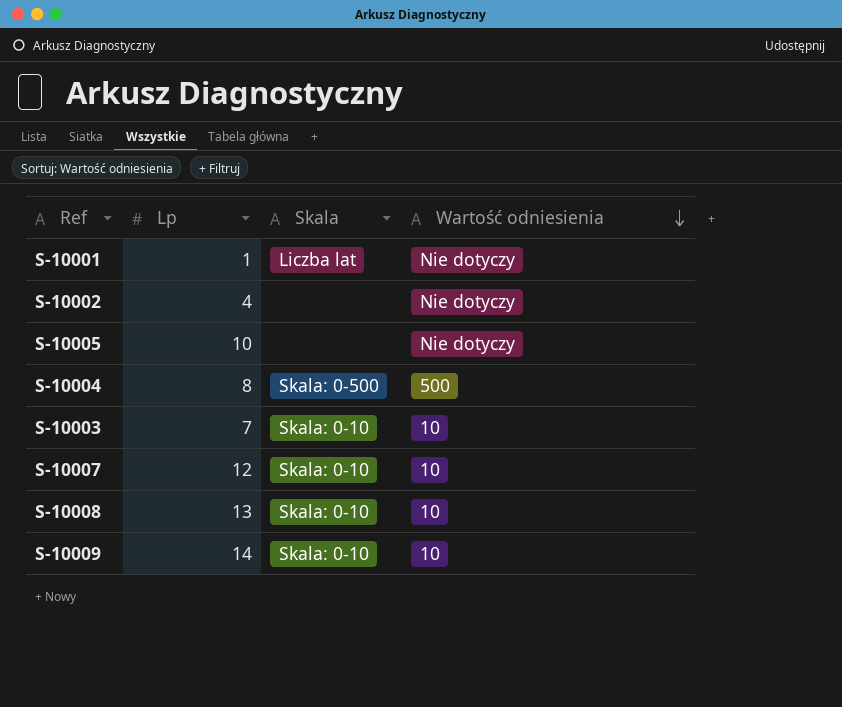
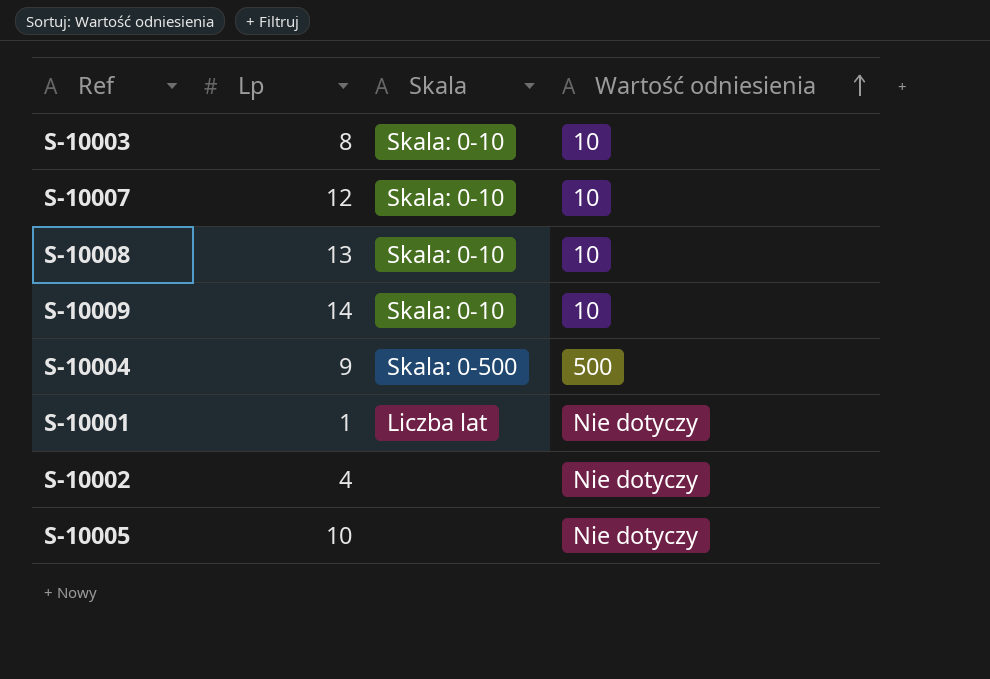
row order: Wartość odniesienia descending -> Wartość odniesienia ascending
S-10003 | Lp: 7 -> 8
S-10004 | Lp: 8 -> 9

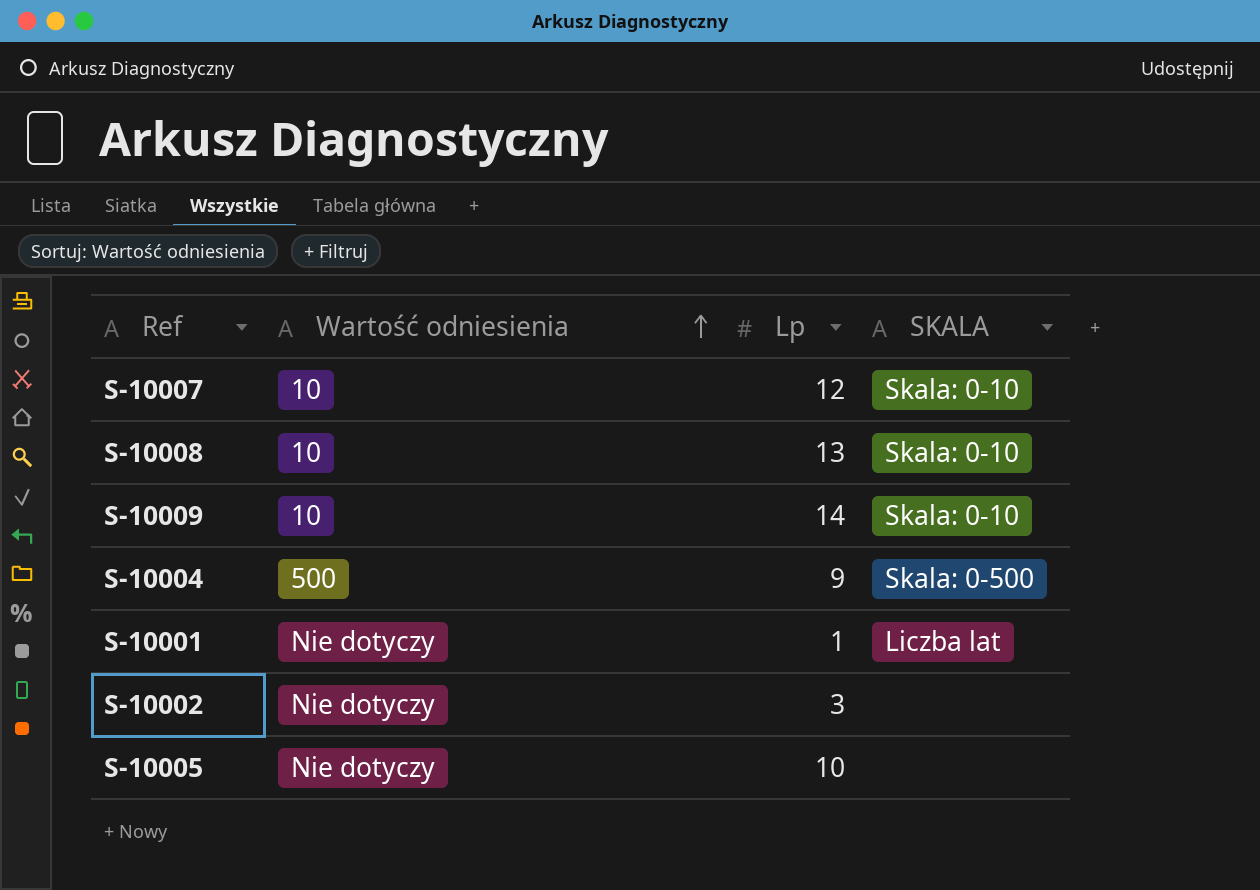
column Wartość odniesienia | position: 4 -> 2
column name: Skala -> SKALA
row S-10003: 8 | Skala: 0-10 | 10 -> none
S-10002 | Lp: 4 -> 3

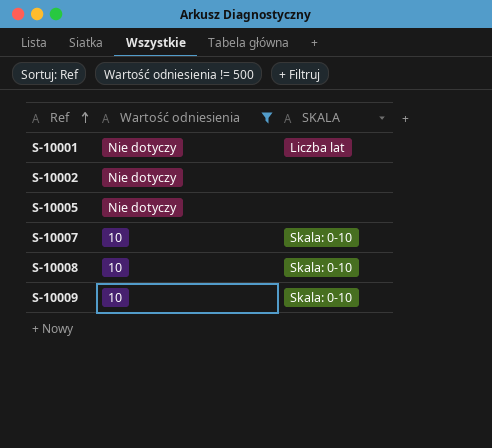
filter: none -> Wartość odniesienia != 500
row order: Wartość odniesienia ascending -> Ref ascending
column Lp | position: 3 -> none

